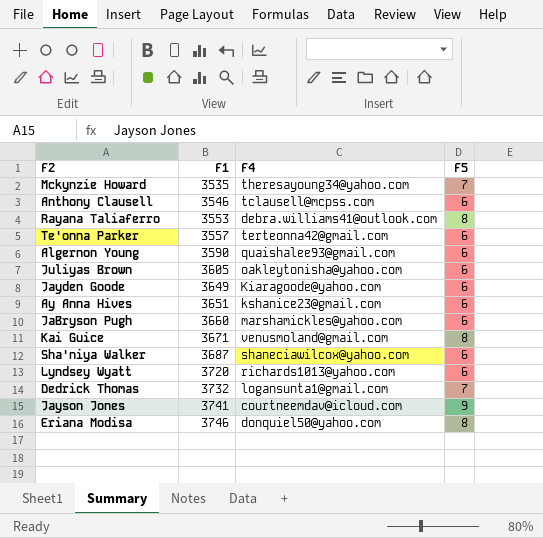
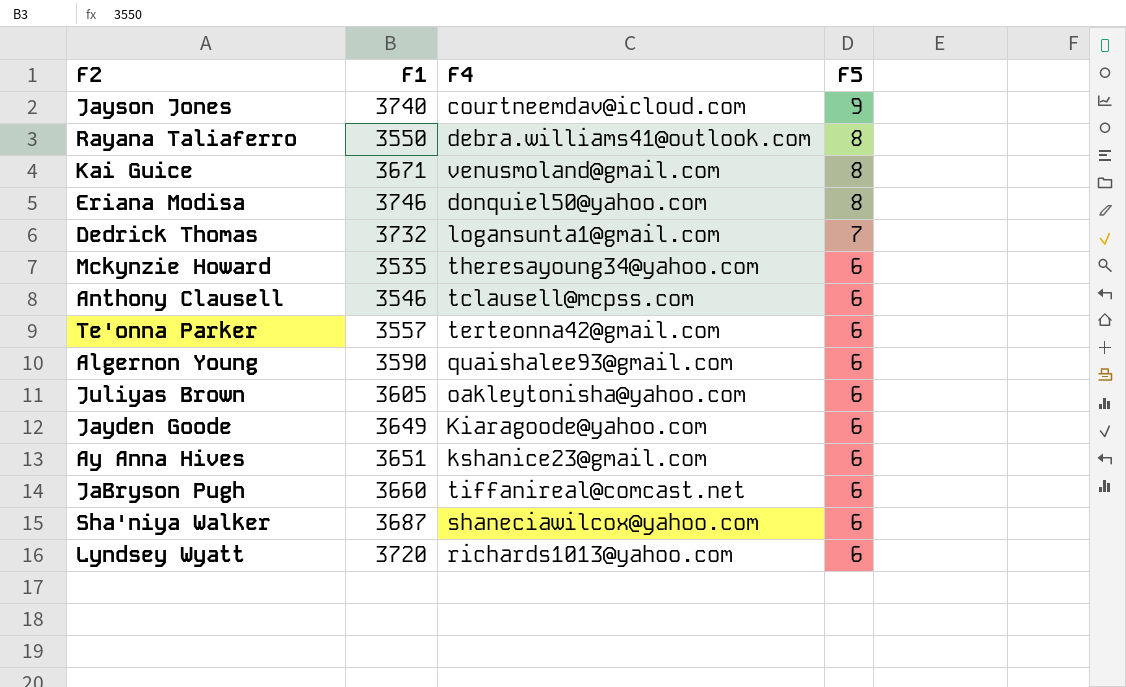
row order: F1 ascending -> F5 descending
Jayson Jones | F1: 3741 -> 3740
Rayana Taliaferro | F1: 3553 -> 3550
Mckynzie Howard | F5: 7 -> 6
JaBryson Pugh | F4: marshamickles@yahoo.com -> tiffanireal@comcast.net

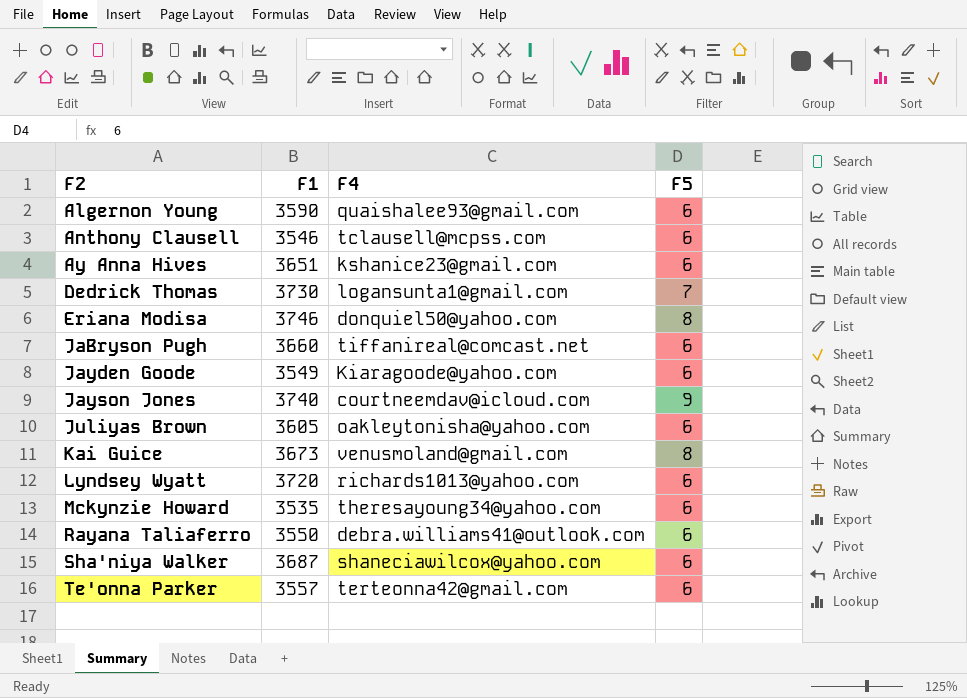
row order: F5 descending -> F2 ascending
Dedrick Thomas | F1: 3732 -> 3730
Jayden Goode | F1: 3649 -> 3549
Kai Guice | F1: 3671 -> 3673
Rayana Taliaferro | F5: 8 -> 6

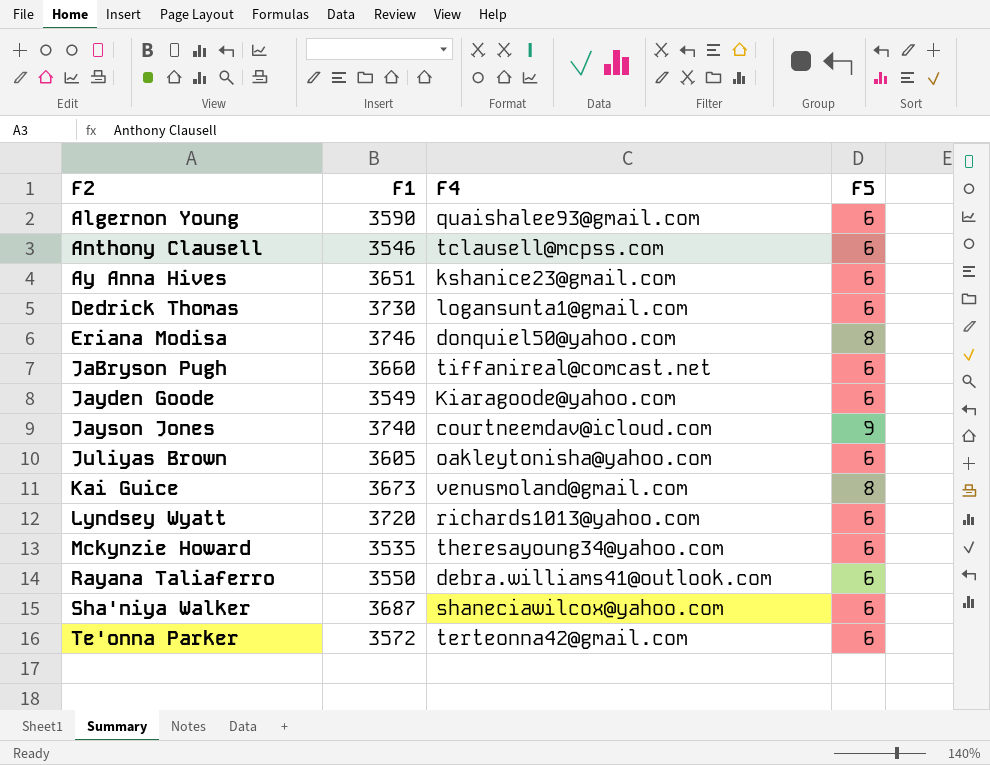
Dedrick Thomas | F5: 7 -> 6
Te'onna Parker | F1: 3557 -> 3572

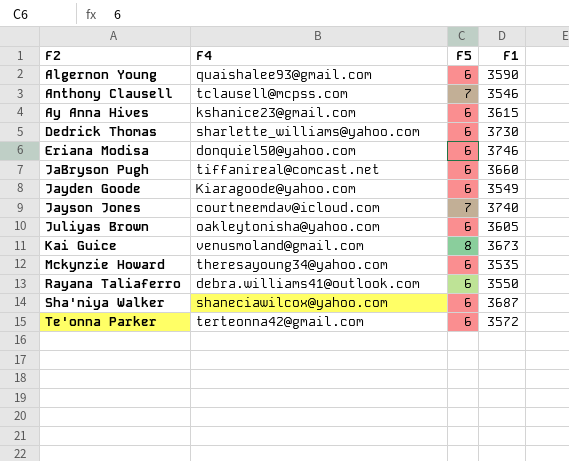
column F1 | position: 2 -> 4
row Lyndsey Wyatt: 3720 | richards1013@yahoo.com | 6 -> none
Anthony Clausell | F5: 6 -> 7
Ay Anna Hives | F1: 3651 -> 3615
Dedrick Thomas | F4: logansunta1@gmail.com -> sharlette_williams@yahoo.com
Eriana Modisa | F5: 8 -> 6
Jayson Jones | F5: 9 -> 7

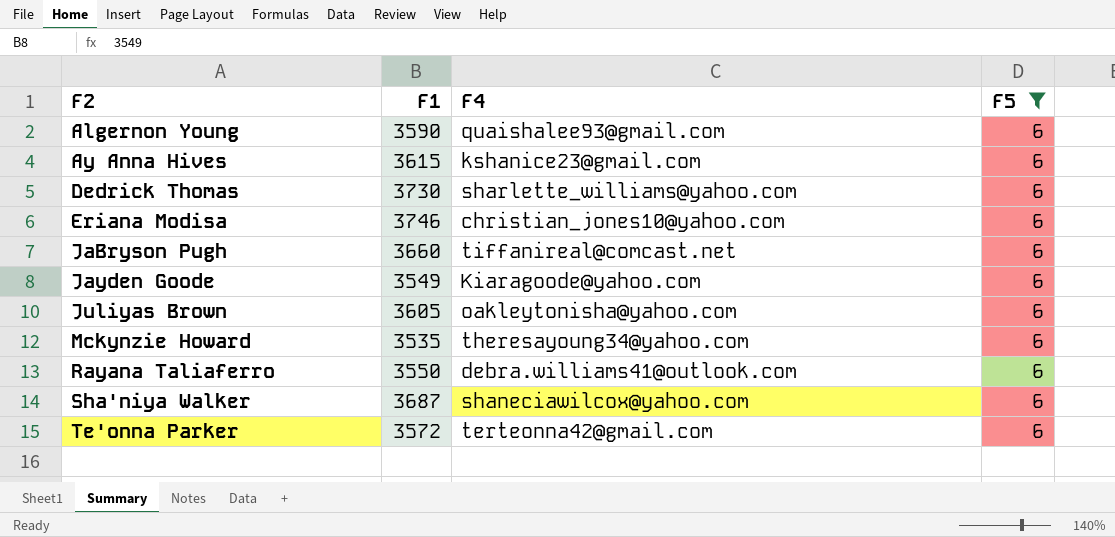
filter: none -> F5 = 6
column F1 | position: 4 -> 2
Eriana Modisa | F4: donquiel50@yahoo.com -> christian_jones10@yahoo.com

